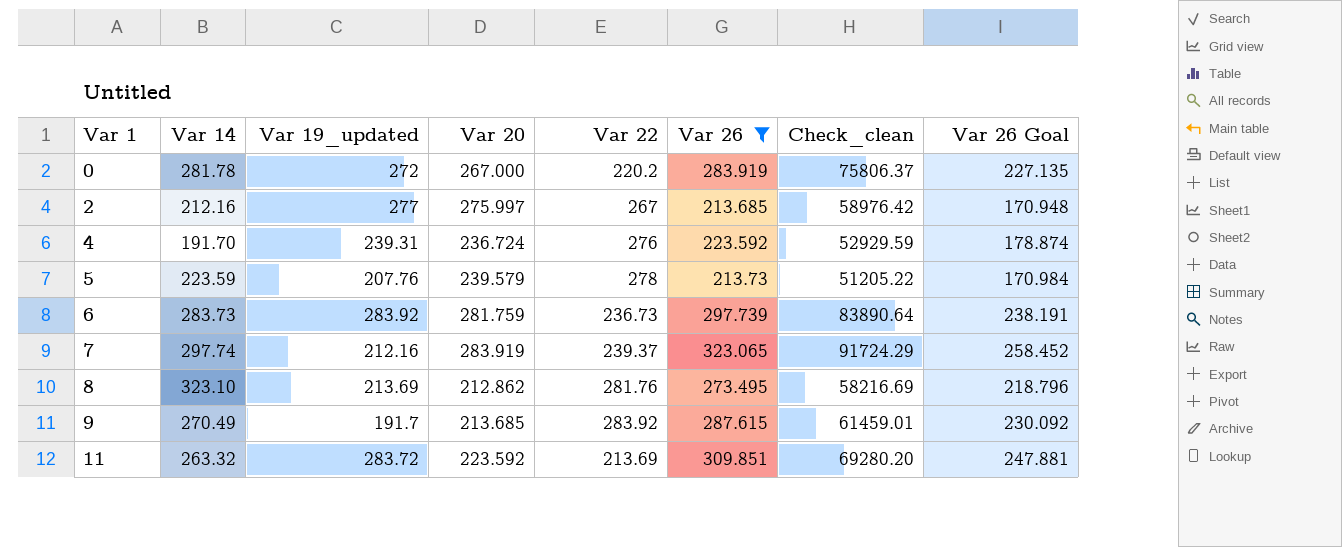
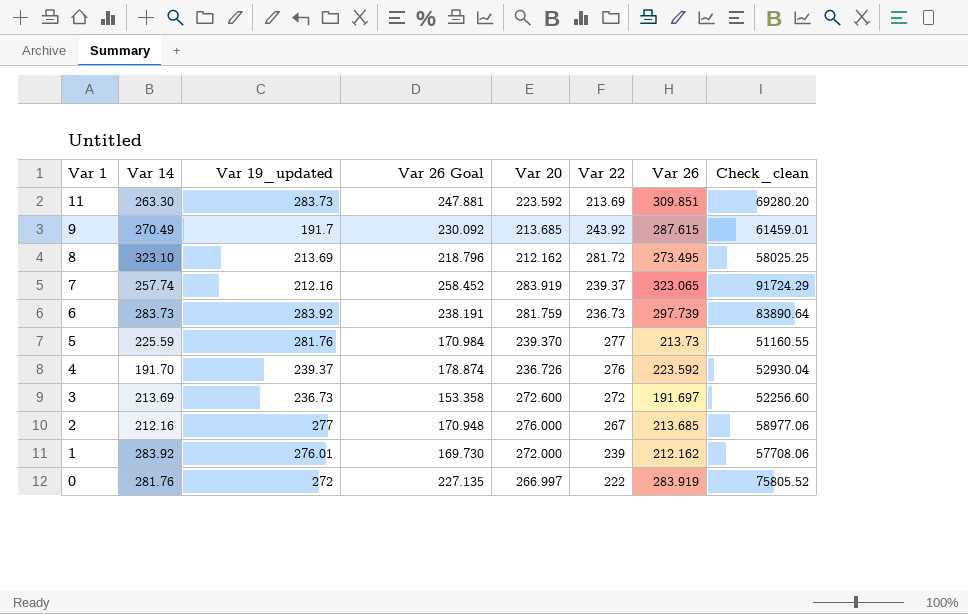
filter: Var 26 >= 213.685 -> none
row order: Var 1 ascending -> Var 1 descending
column Var 26 Goal | position: 8 -> 4
11 | Var 14: 263.32 -> 263.30
11 | Var 19_updated: 283.72 -> 283.73
9 | Var 22: 283.92 -> 243.92
8 | Var 20: 212.862 -> 212.162
8 | Var 22: 281.76 -> 281.72
8 | Check_clean: 58216.69 -> 58025.25
7 | Var 14: 297.74 -> 257.74
5 | Var 14: 223.59 -> 225.59
5 | Var 19_updated: 207.76 -> 281.76
5 | Var 20: 239.579 -> 239.370
5 | Var 22: 278 -> 277
5 | Check_clean: 51205.22 -> 51160.55
4 | Var 19_updated: 239.31 -> 239.37
4 | Var 20: 236.724 -> 236.726
4 | Check_clean: 52929.59 -> 52930.04
2 | Var 20: 275.997 -> 276.000
2 | Check_clean: 58976.42 -> 58977.06
0 | Var 14: 281.78 -> 281.76
0 | Var 20: 267.000 -> 266.997
0 | Var 22: 220.2 -> 222
0 | Check_clean: 75806.37 -> 75805.52

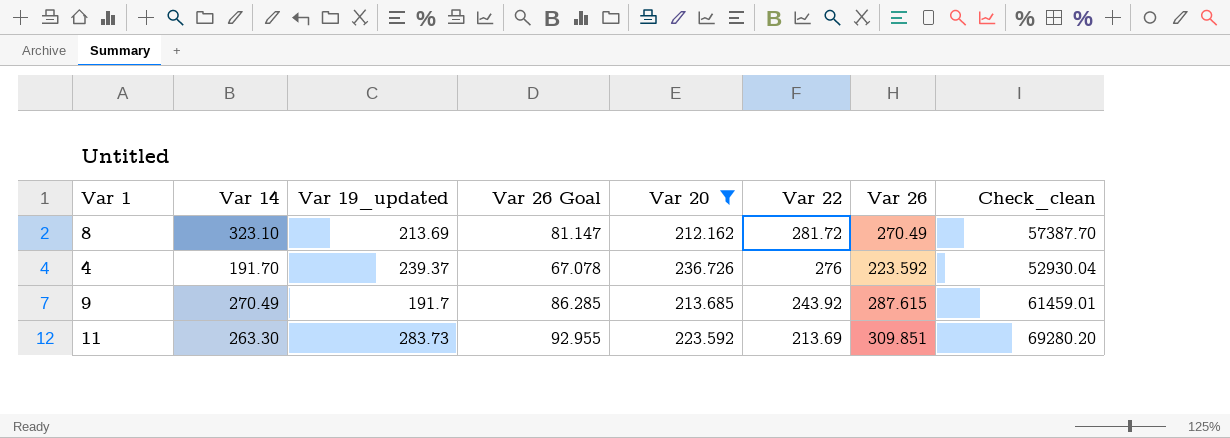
filter: none -> Var 20 <= 236.726
row order: Var 1 descending -> Var 22 descending
column Var 26 Goal | formula: [Var 26] * 0.8 -> [Var 26] * 0.3
8 | Var 26: 273.495 -> 270.49
8 | Check_clean: 58025.25 -> 57387.70

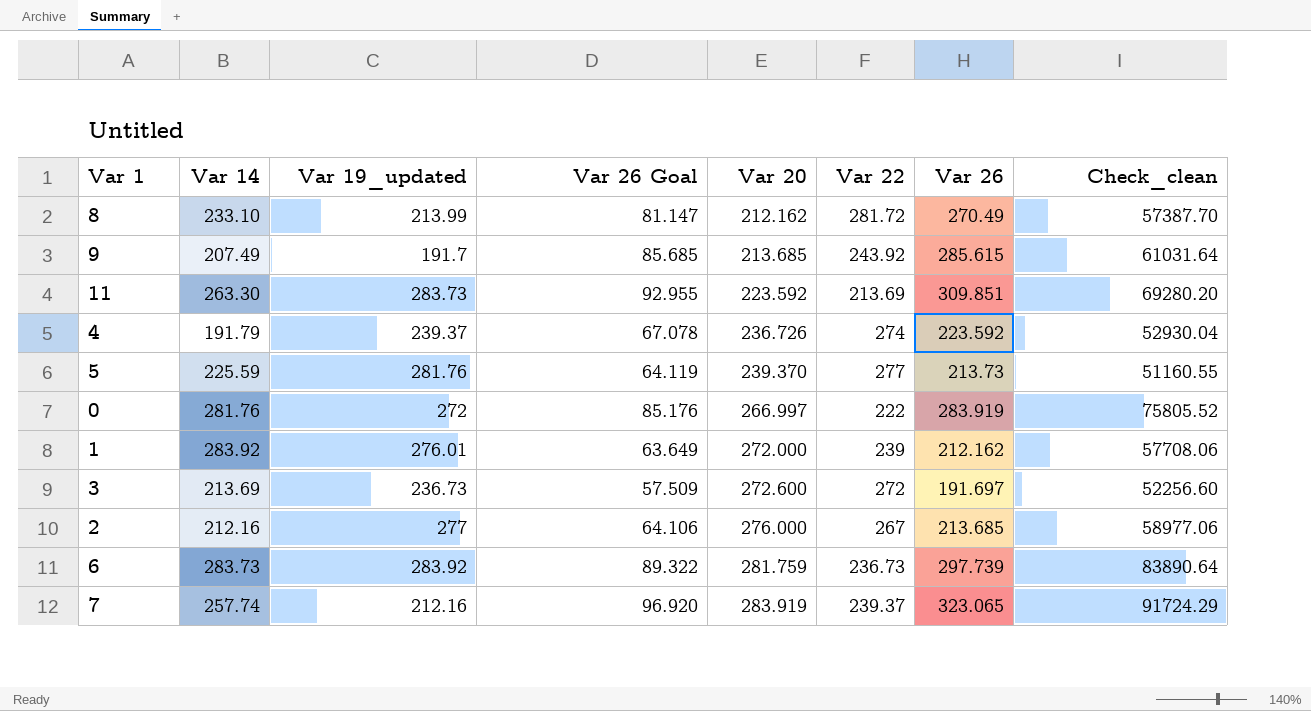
filter: Var 20 <= 236.726 -> none
row order: Var 22 descending -> Var 20 ascending
8 | Var 14: 323.10 -> 233.10
8 | Var 19_updated: 213.69 -> 213.99
9 | Var 14: 270.49 -> 207.49
9 | Var 26 Goal: 86.285 -> 85.685
9 | Var 26: 287.615 -> 285.615
9 | Check_clean: 61459.01 -> 61031.64
4 | Var 14: 191.70 -> 191.79
4 | Var 22: 276 -> 274

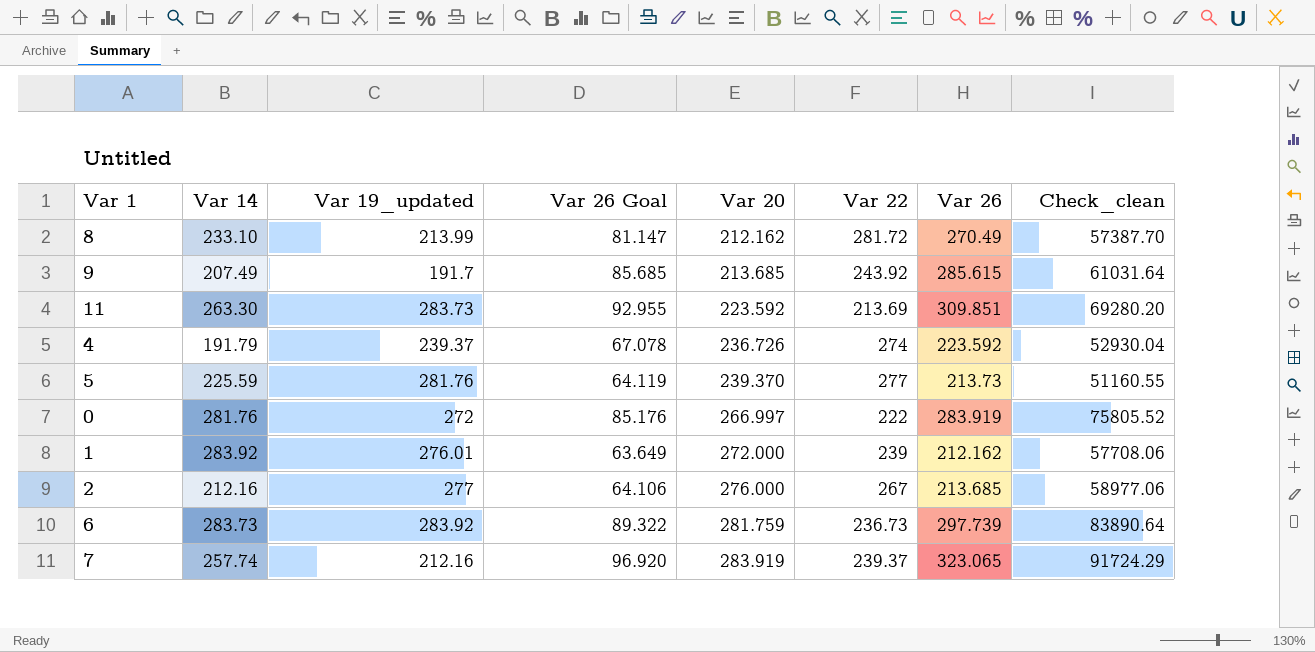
row 3: 213.69 | 236.73 | 57.509 | 272.600 | 272 | 191.697 | 52256.60 -> none

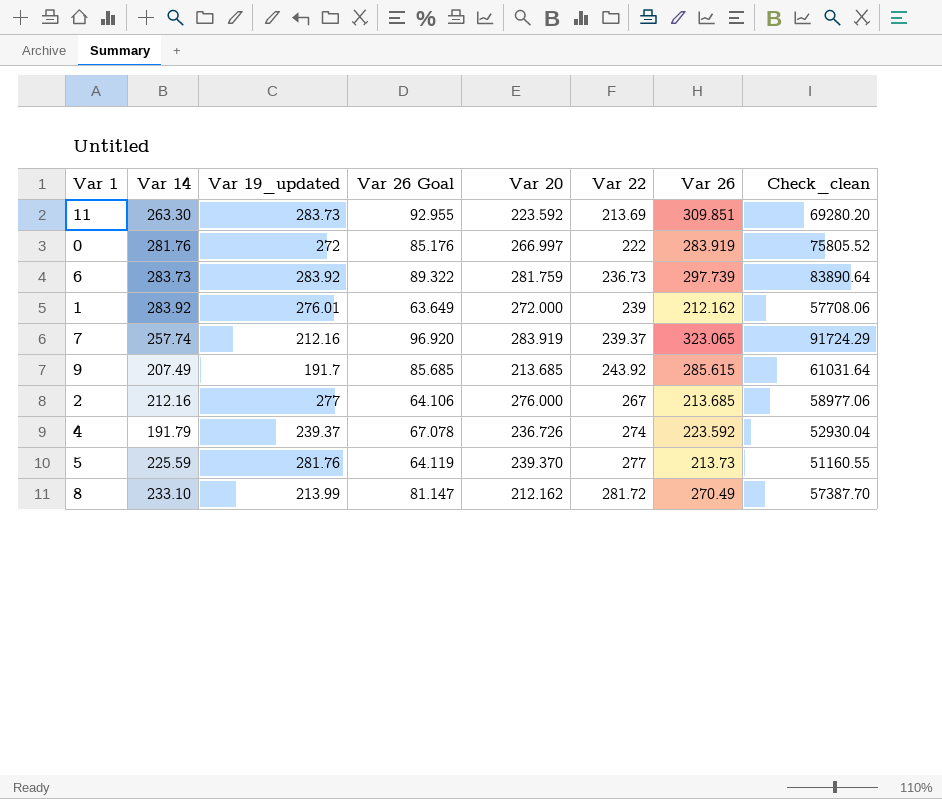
row order: Var 20 ascending -> Var 22 ascending

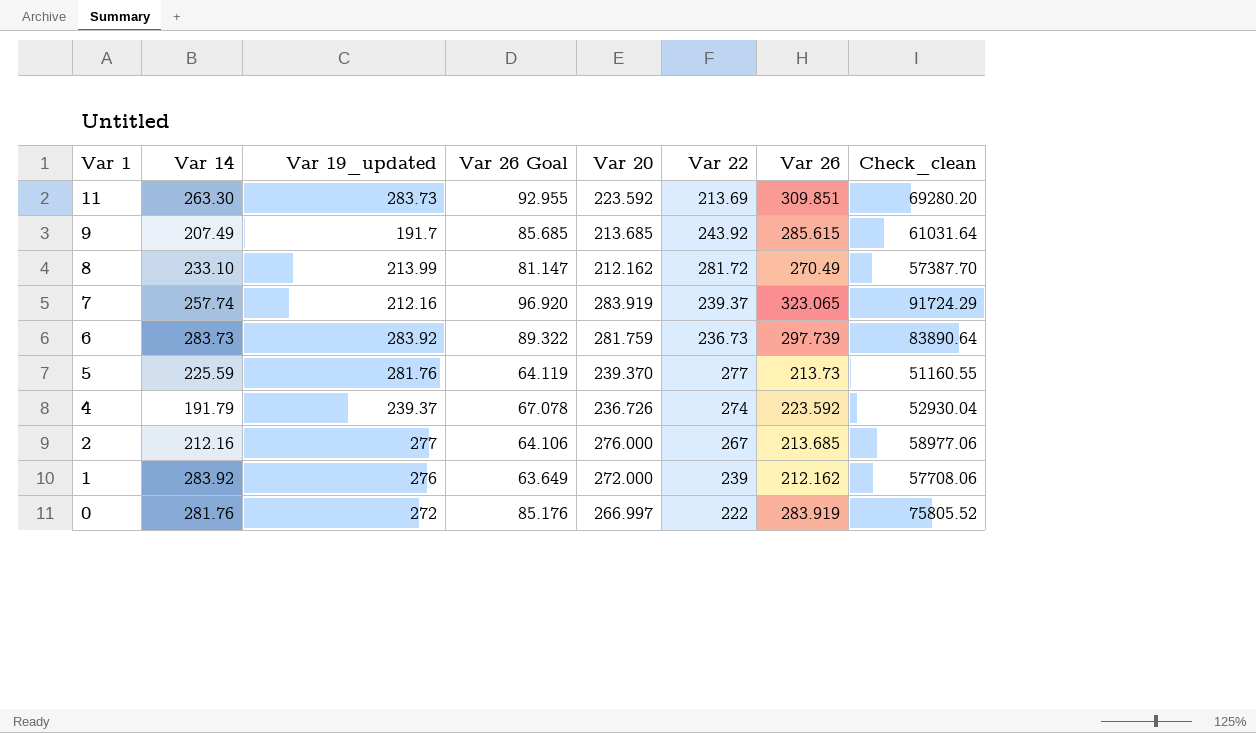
row order: Var 22 ascending -> Var 1 descending
1 | Var 19_updated: 276.01 -> 276

